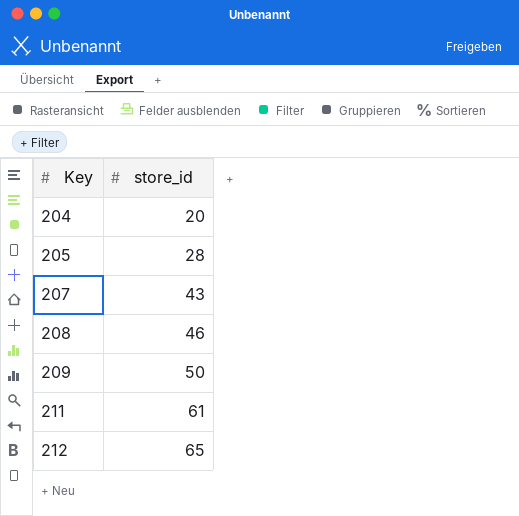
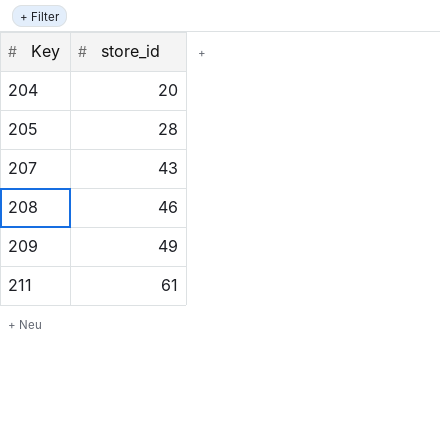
row 212: 65 -> none
209 | store_id: 50 -> 49

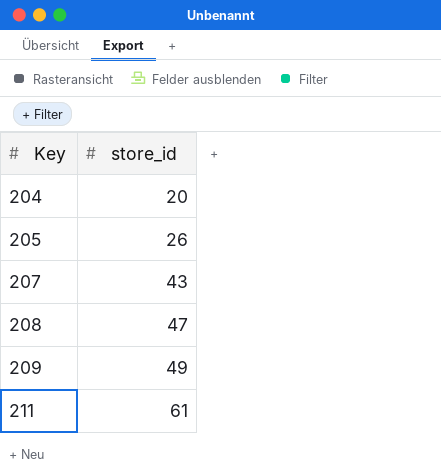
205 | store_id: 28 -> 26
208 | store_id: 46 -> 47

